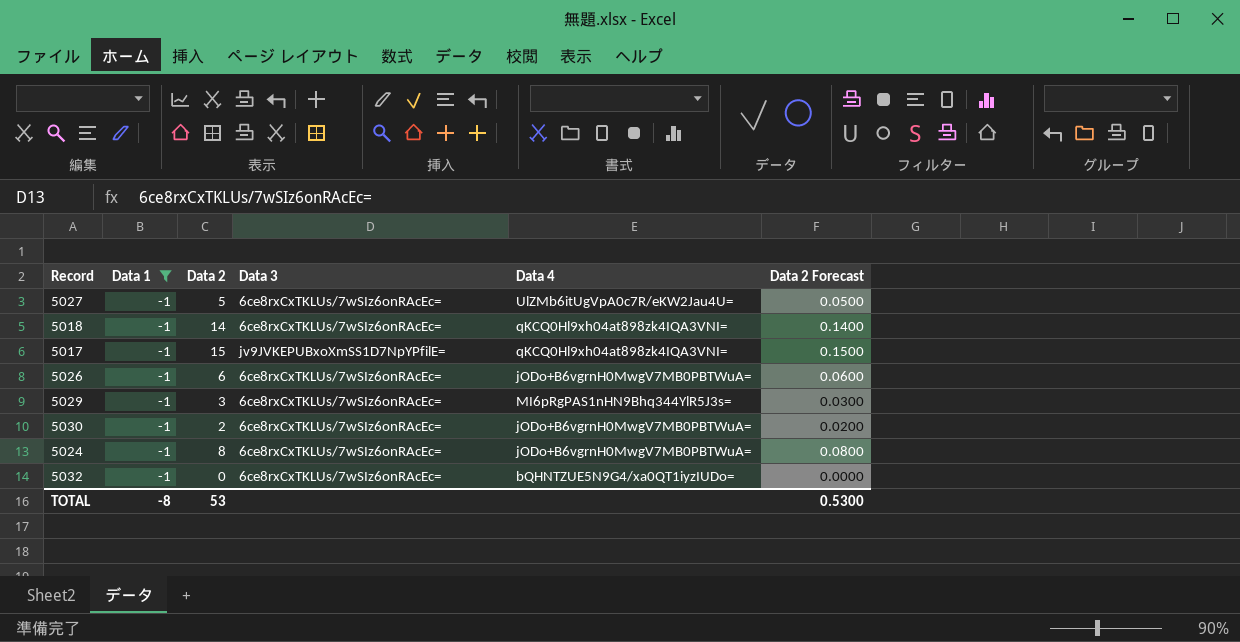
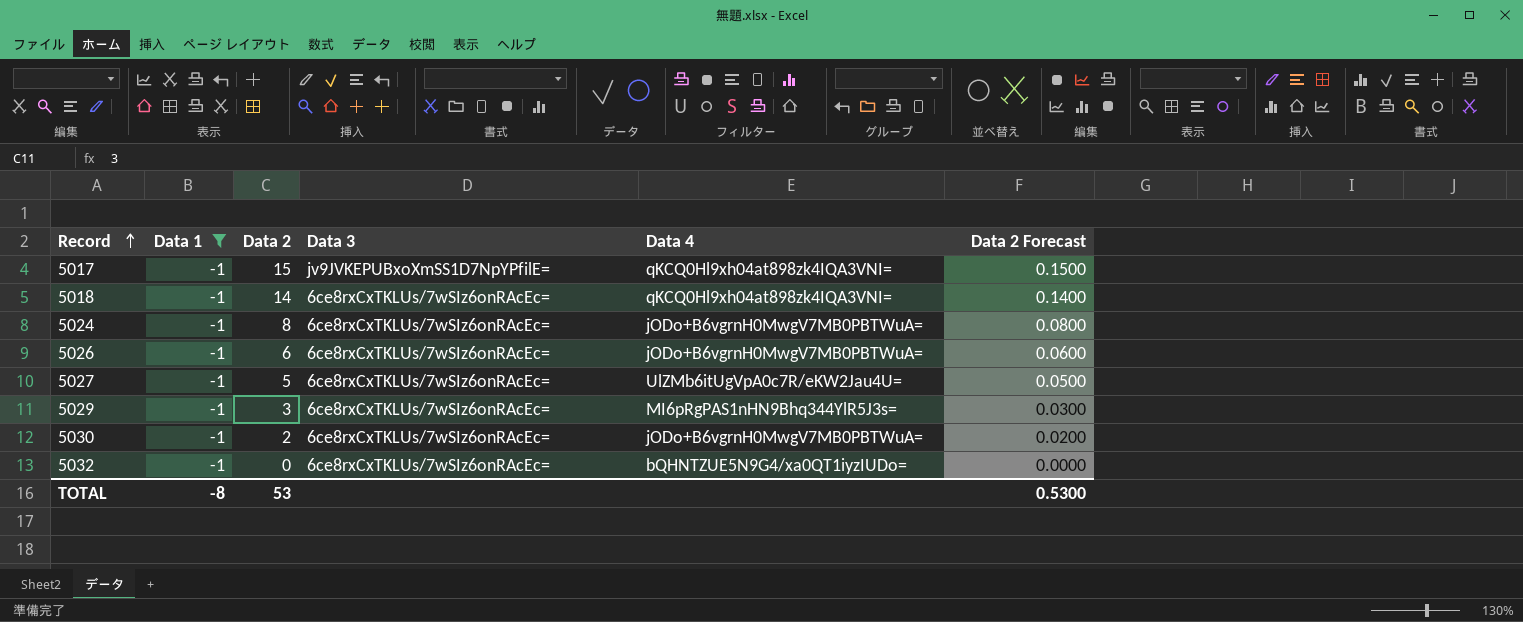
row order: none -> Record ascending

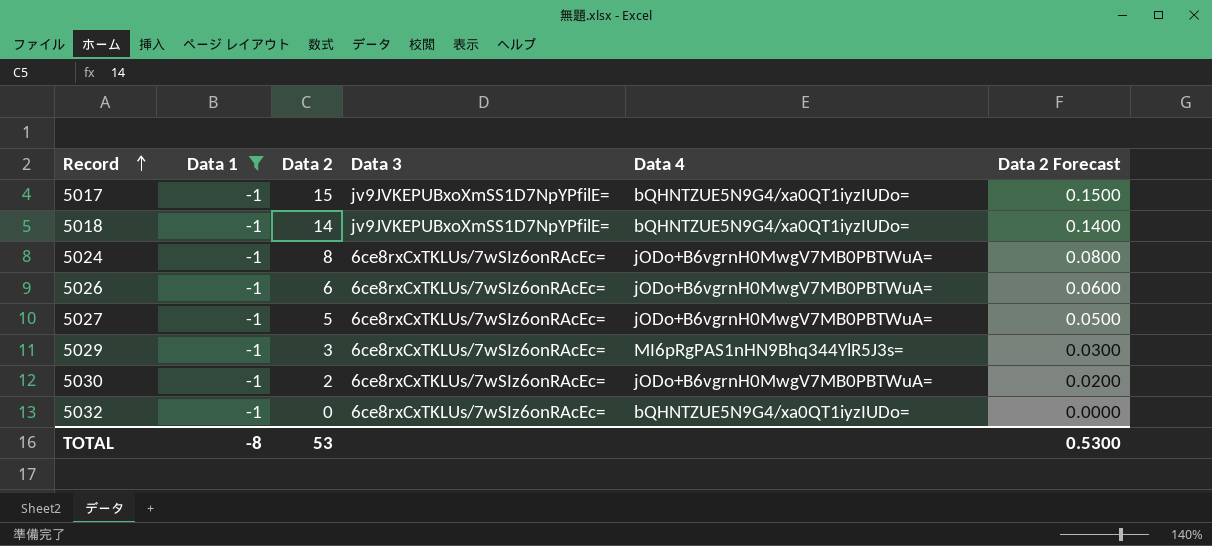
5017 | Data 4: qKCQ0Hl9xh04at898zk4IQA3VNI= -> bQHNTZUE5N9G4/xa0QT1iyzIUDo=
5018 | Data 3: 6ce8rxCxTKLUs/7wSIz6onRAcEc= -> jv9JVKEPUBxoXmSS1D7NpYPfilE=
5018 | Data 4: qKCQ0Hl9xh04at898zk4IQA3VNI= -> bQHNTZUE5N9G4/xa0QT1iyzIUDo=
5027 | Data 4: UlZMb6itUgVpA0c7R/eKW2Jau4U= -> jODo+B6vgrnH0MwgV7MB0PBTWuA=

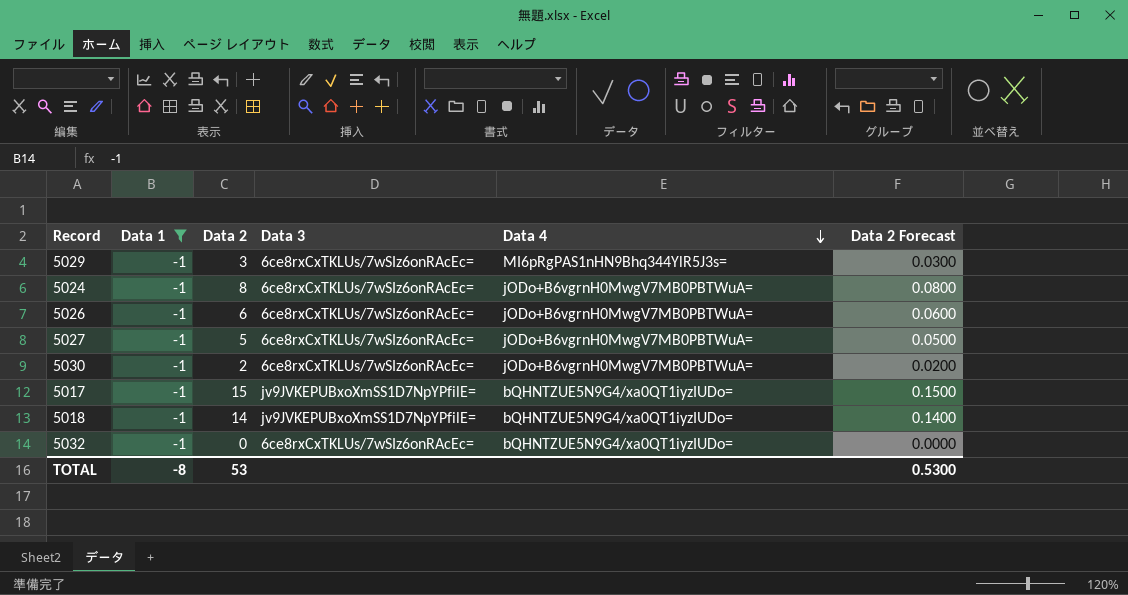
row order: Record ascending -> Data 4 descending

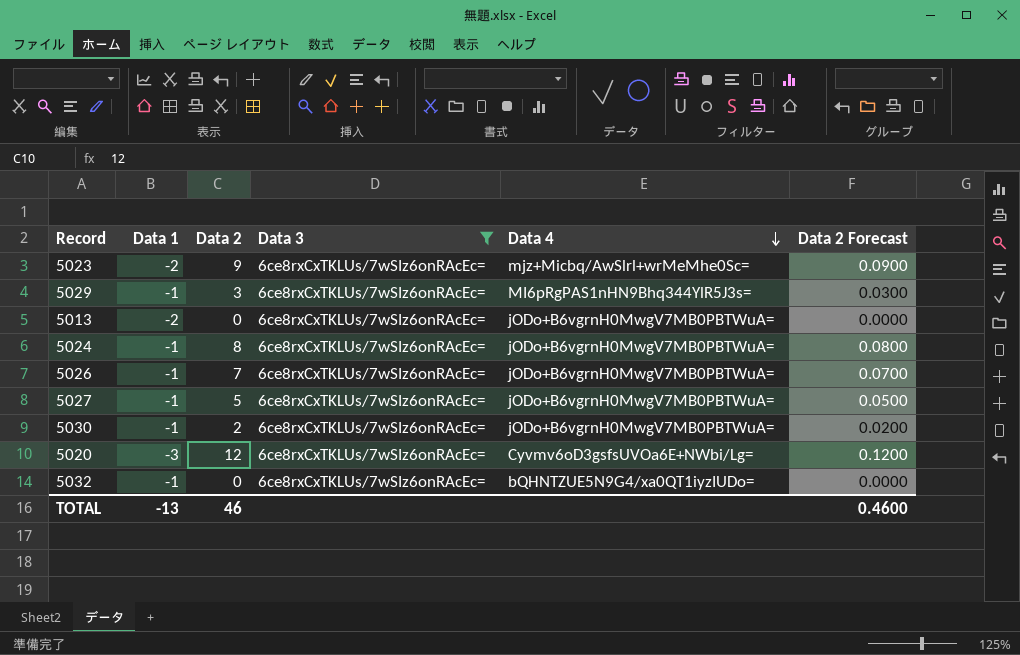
filter: Data 1 = -1 -> Data 3 = 6ce8rxCxTKLUs/7wSIz6onRAcEc=
5026 | Data 2: 6 -> 7
5026 | Data 2 Forecast: 0.0600 -> 0.0700
TOTAL | Data 1: -8 -> -13
TOTAL | Data 2: 53 -> 46
TOTAL | Data 2 Forecast: 0.5300 -> 0.4600

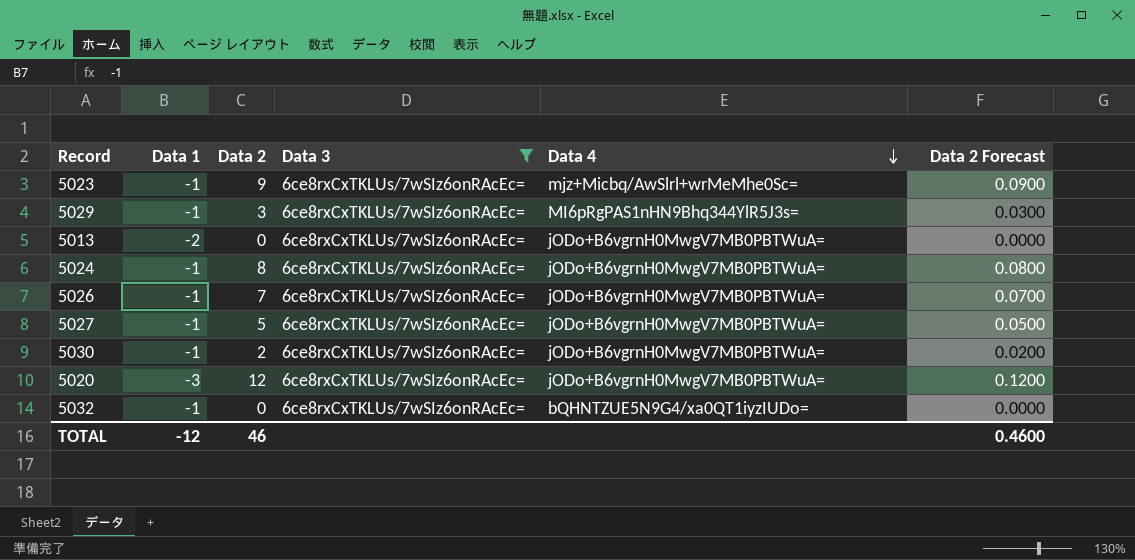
5023 | Data 1: -2 -> -1
5020 | Data 4: Cyvmv6oD3gsfsUVOa6E+NWbi/Lg= -> jODo+B6vgrnH0MwgV7MB0PBTWuA=
TOTAL | Data 1: -13 -> -12

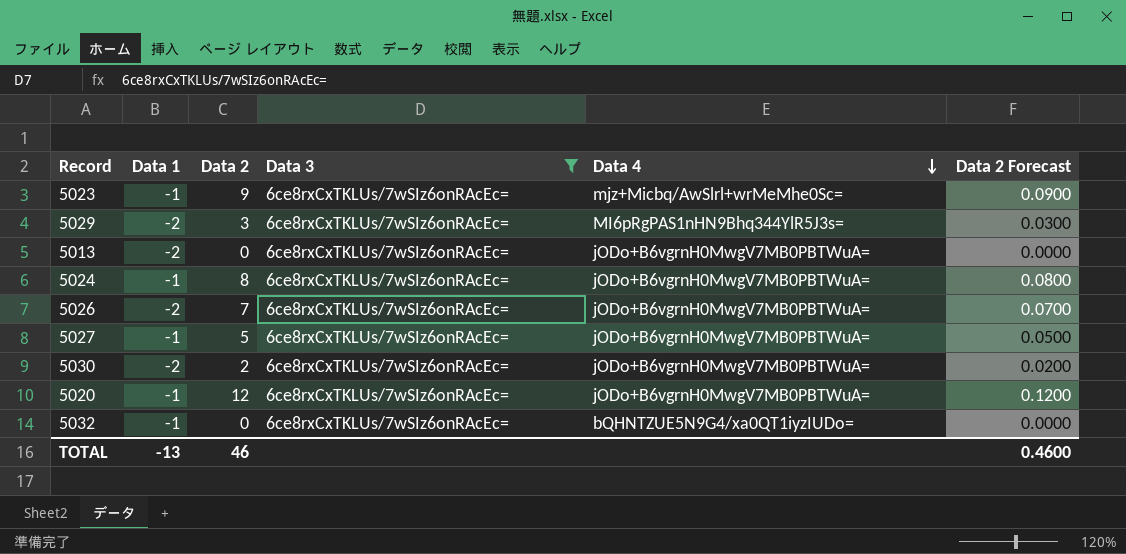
5029 | Data 1: -1 -> -2
5026 | Data 1: -1 -> -2
5030 | Data 1: -1 -> -2
5020 | Data 1: -3 -> -1
TOTAL | Data 1: -12 -> -13

